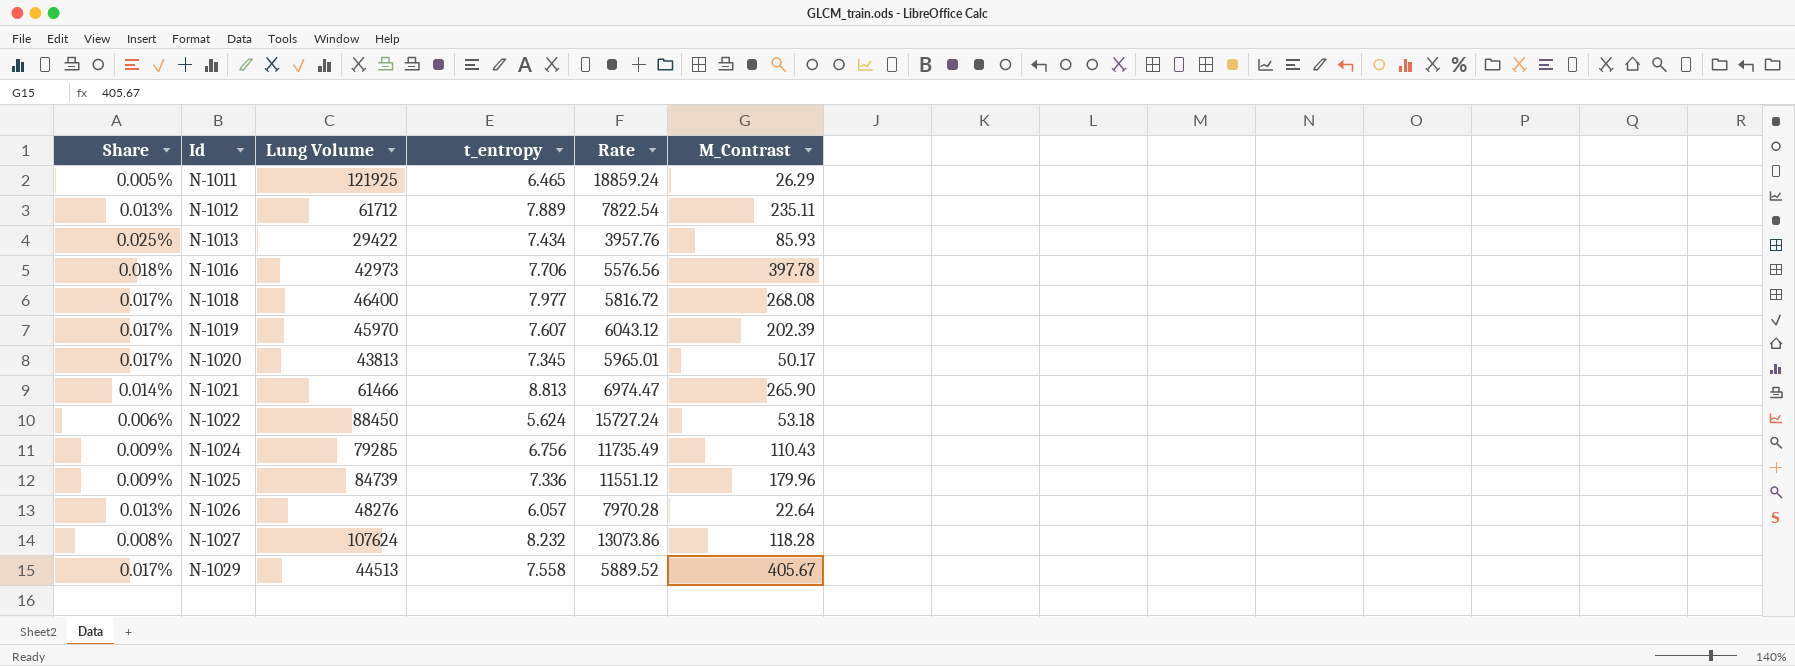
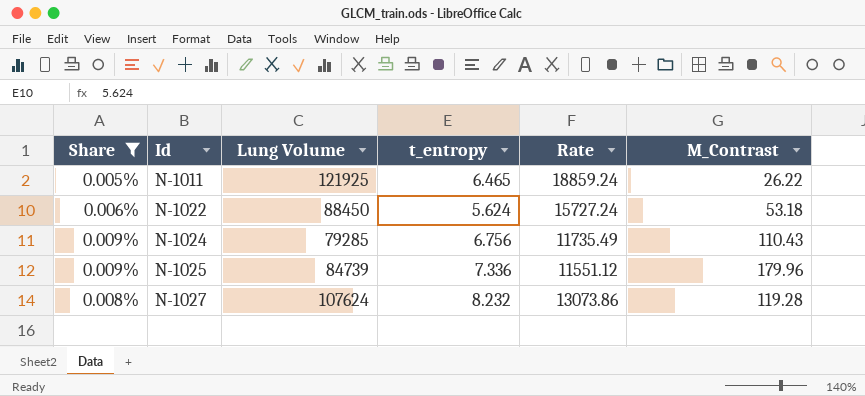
filter: none -> Share <= 0.009%
N-1011 | M_Contrast: 26.29 -> 26.22
N-1027 | M_Contrast: 118.28 -> 119.28

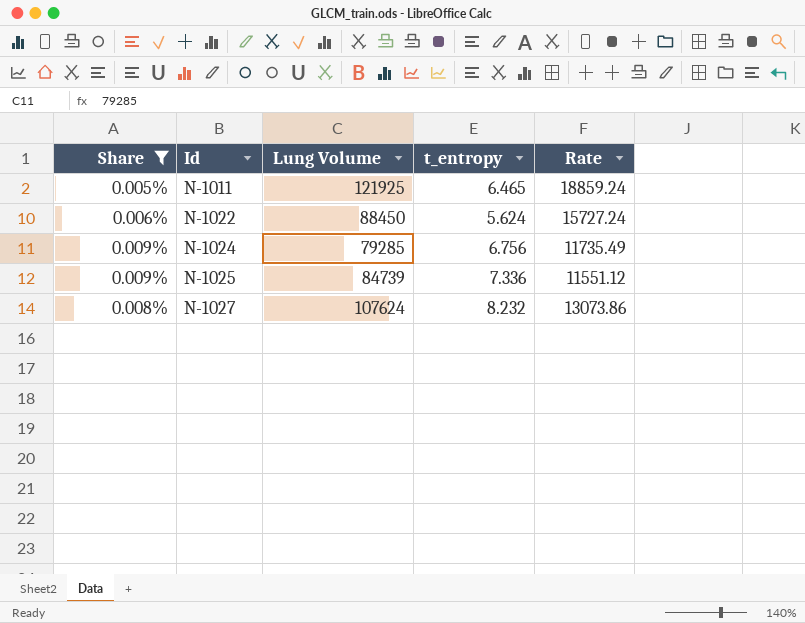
column M_Contrast | position: 6 -> none

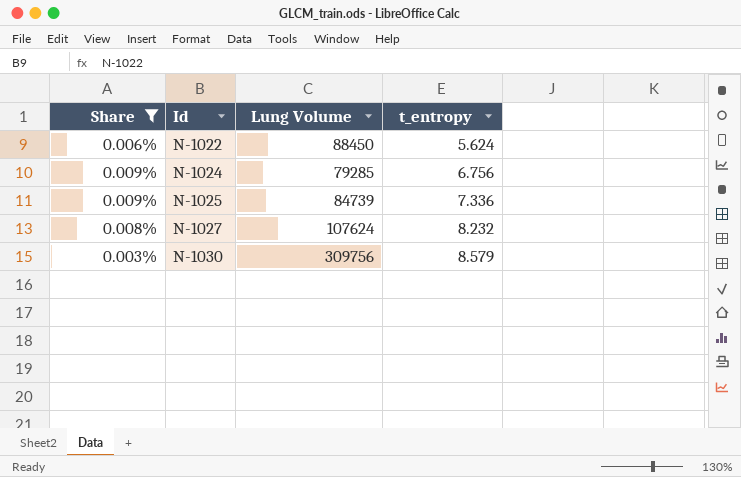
column Rate | formula: [Lung Volume] / [t_entropy] -> none
row N-1011: 0.005% | 121925 | 6.465 | 18859.24 -> none
row N-1030: none -> 0.003% | 309756 | 8.579

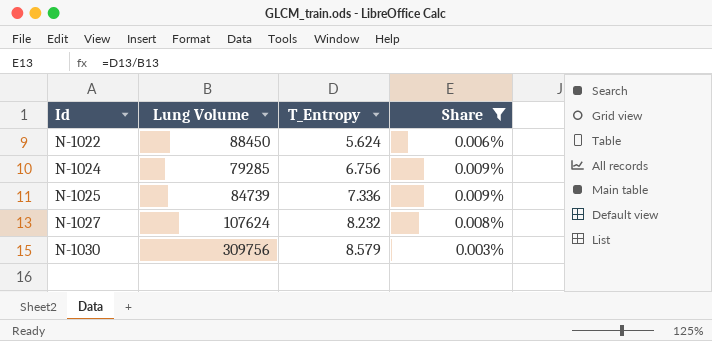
column name: t_entropy -> T_Entropy
column Share | position: 1 -> 4

